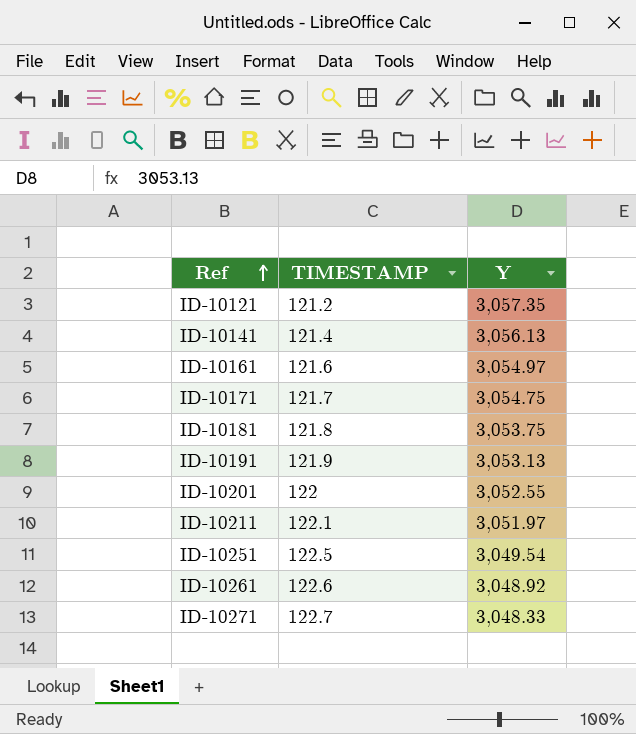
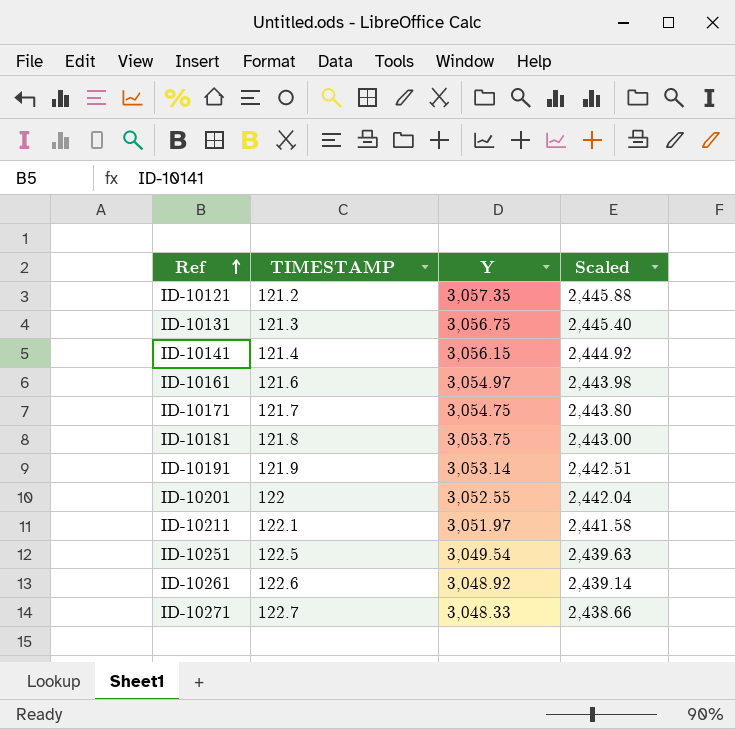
column Scaled | formula: none -> [Y] * 0.8
row ID-10131: none -> 121.3 | 3,056.75 | 2,445.40
ID-10141 | Y: 3,056.13 -> 3,056.15
ID-10191 | Y: 3,053.13 -> 3,053.14

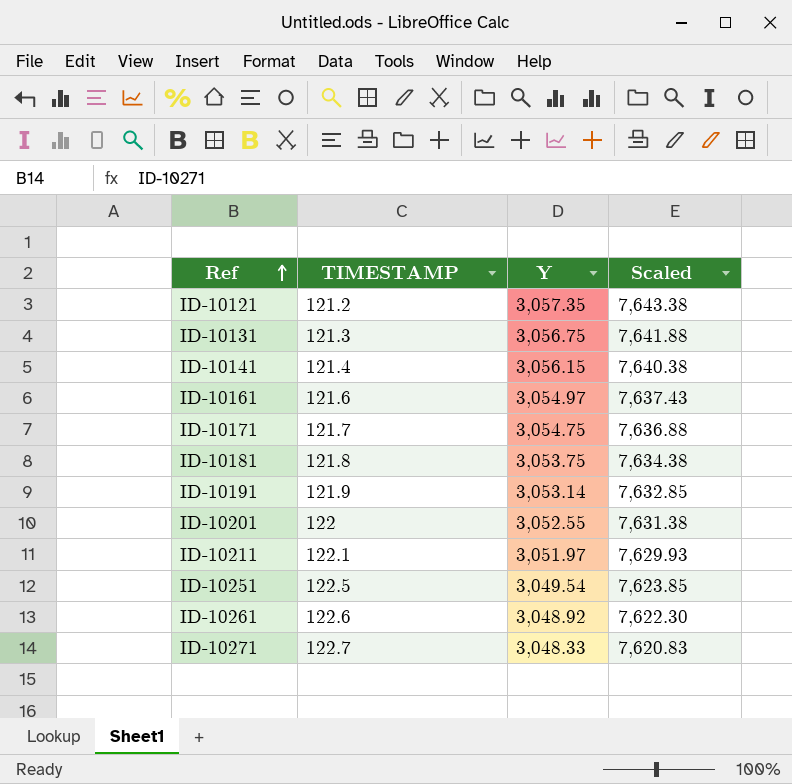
column Scaled | formula: [Y] * 0.8 -> [Y] * 2.5

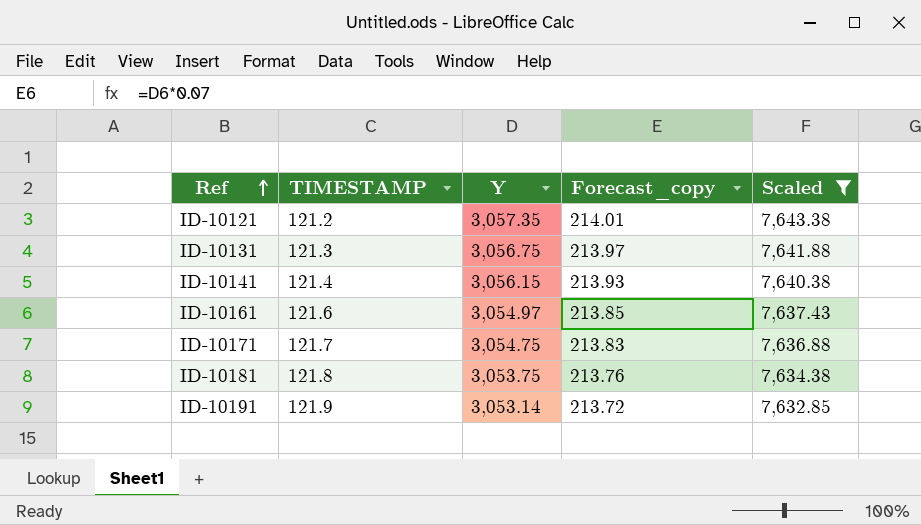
filter: none -> Scaled >= 7,632.85
column Forecast_copy | formula: none -> [Y] * 0.07

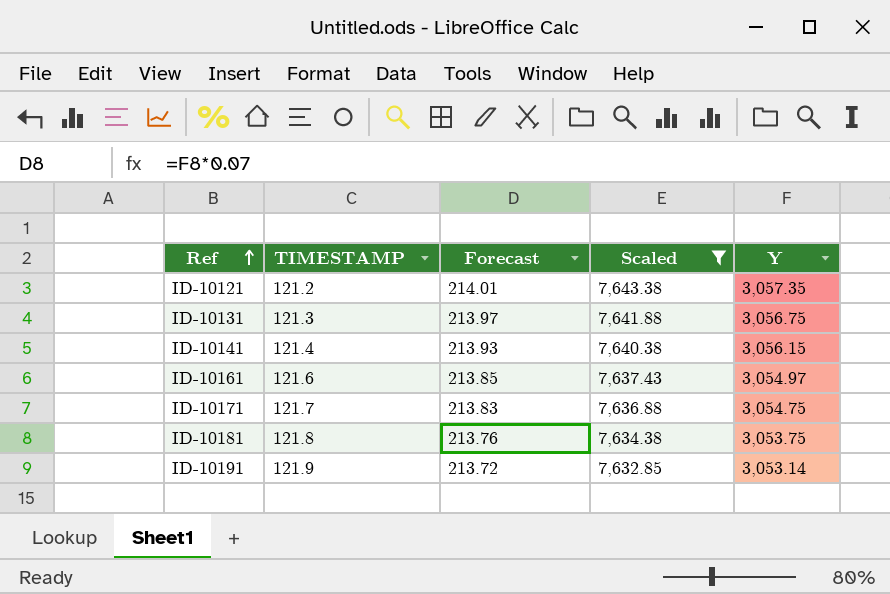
column name: Forecast_copy -> Forecast
column Y | position: 3 -> 5

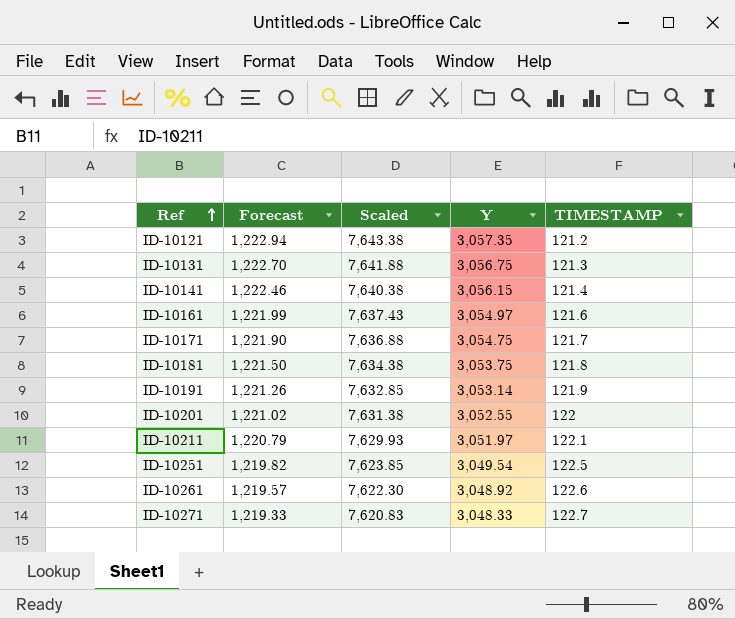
filter: Scaled >= 7,632.85 -> none
column Forecast | formula: [Y] * 0.07 -> [Y] * 0.4
column TIMESTAMP | position: 2 -> 5

